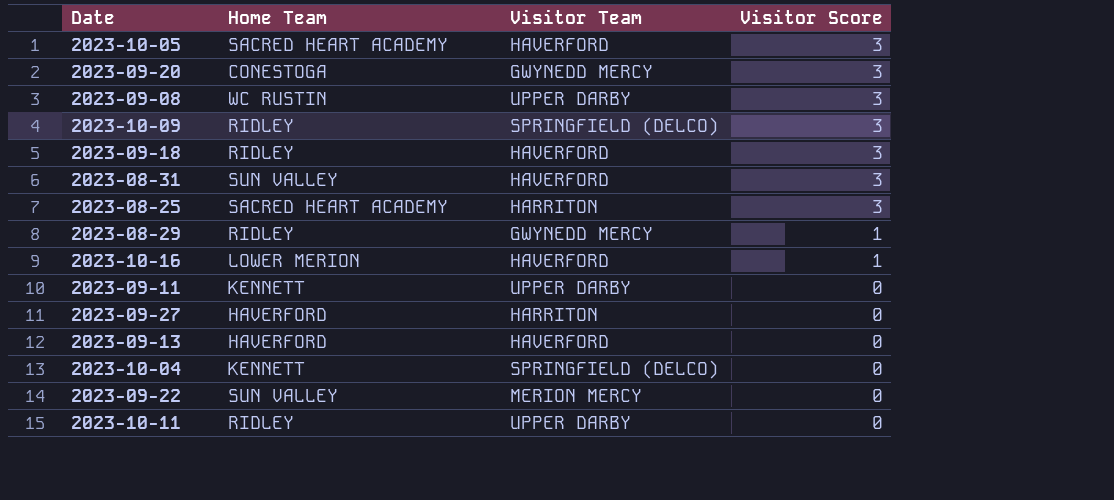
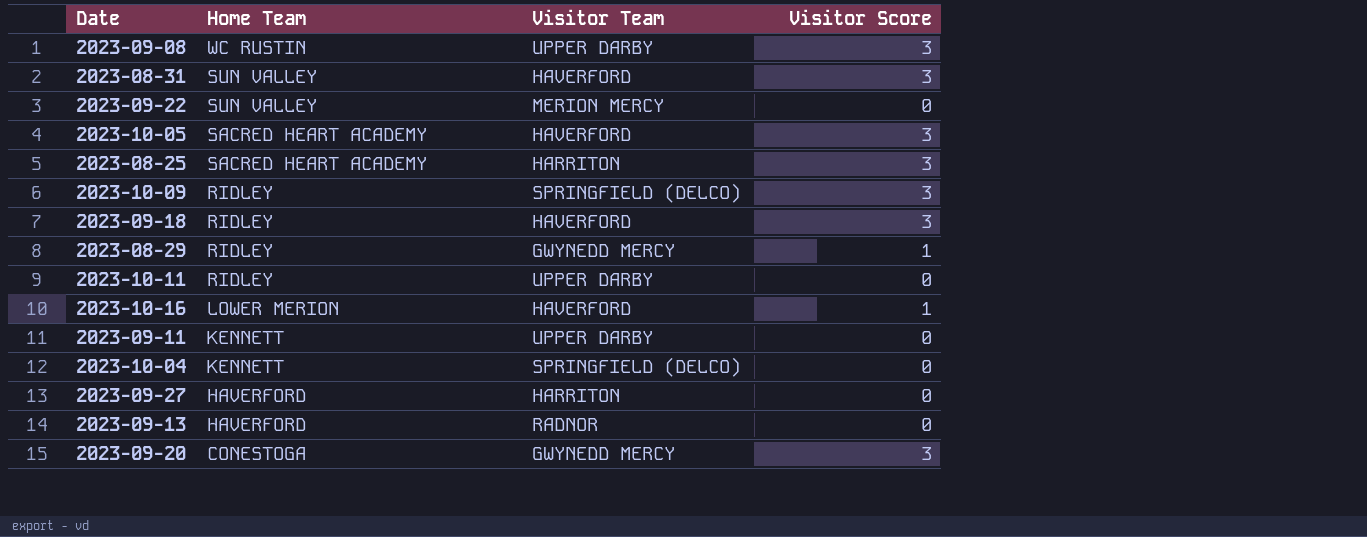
row order: Visitor Score descending -> Home Team descending
2023-09-13 | Visitor Team: HAVERFORD -> RADNOR

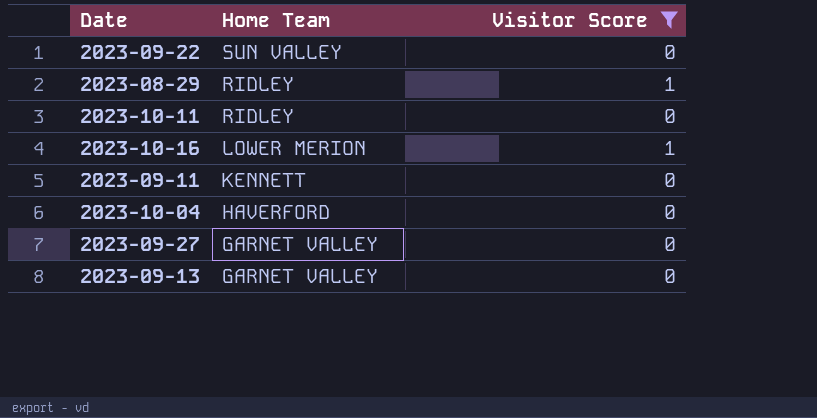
filter: none -> Visitor Score != 3
column Visitor Team | position: 3 -> none
2023-10-04 | Home Team: KENNETT -> HAVERFORD
2023-09-27 | Home Team: HAVERFORD -> GARNET VALLEY
2023-09-13 | Home Team: HAVERFORD -> GARNET VALLEY

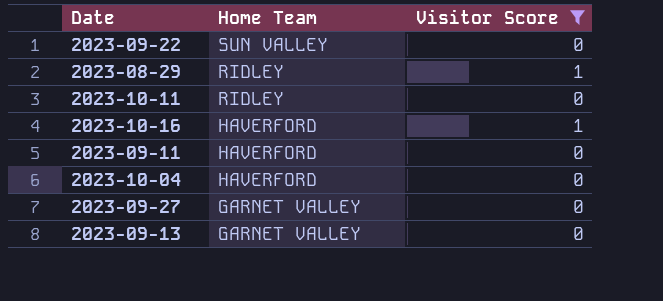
2023-10-16 | Home Team: LOWER MERION -> HAVERFORD
2023-09-11 | Home Team: KENNETT -> HAVERFORD

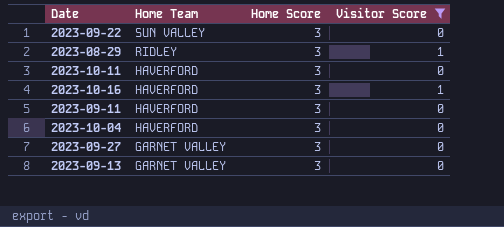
column Home Score | position: none -> 3
2023-10-11 | Home Team: RIDLEY -> HAVERFORD

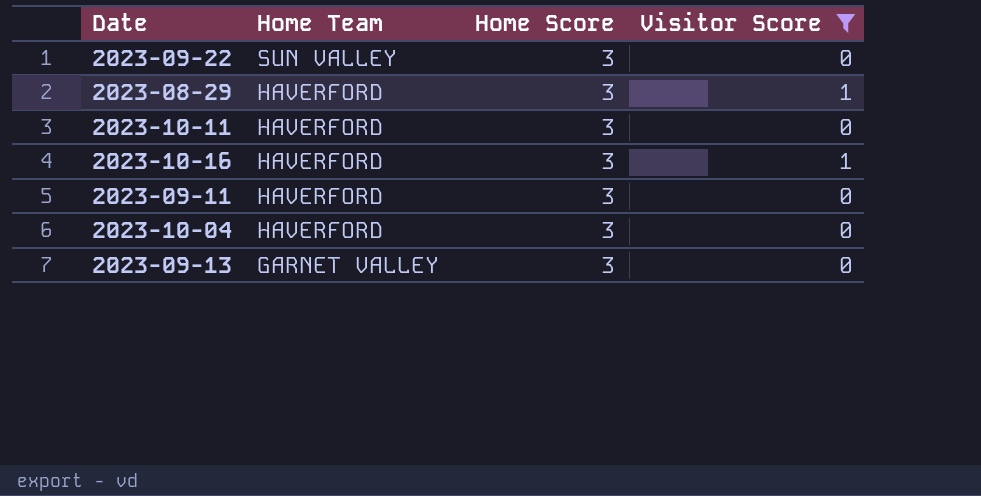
row 2023-09-27: GARNET VALLEY | 3 | 0 -> none
2023-08-29 | Home Team: RIDLEY -> HAVERFORD

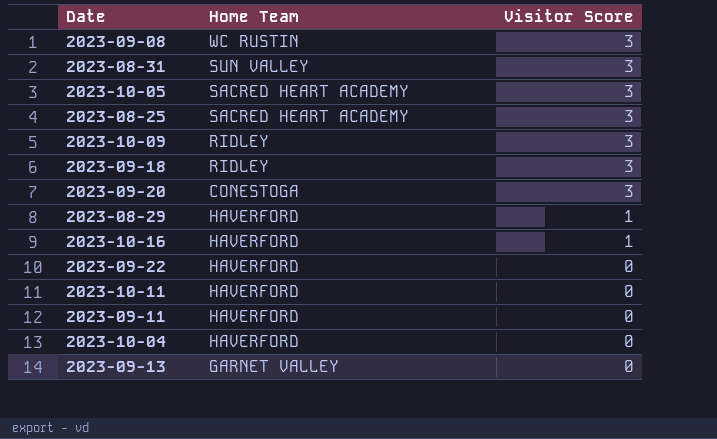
filter: Visitor Score != 3 -> none
row order: Home Team descending -> Visitor Score descending
column Home Score | position: 3 -> none
2023-09-22 | Home Team: SUN VALLEY -> HAVERFORD

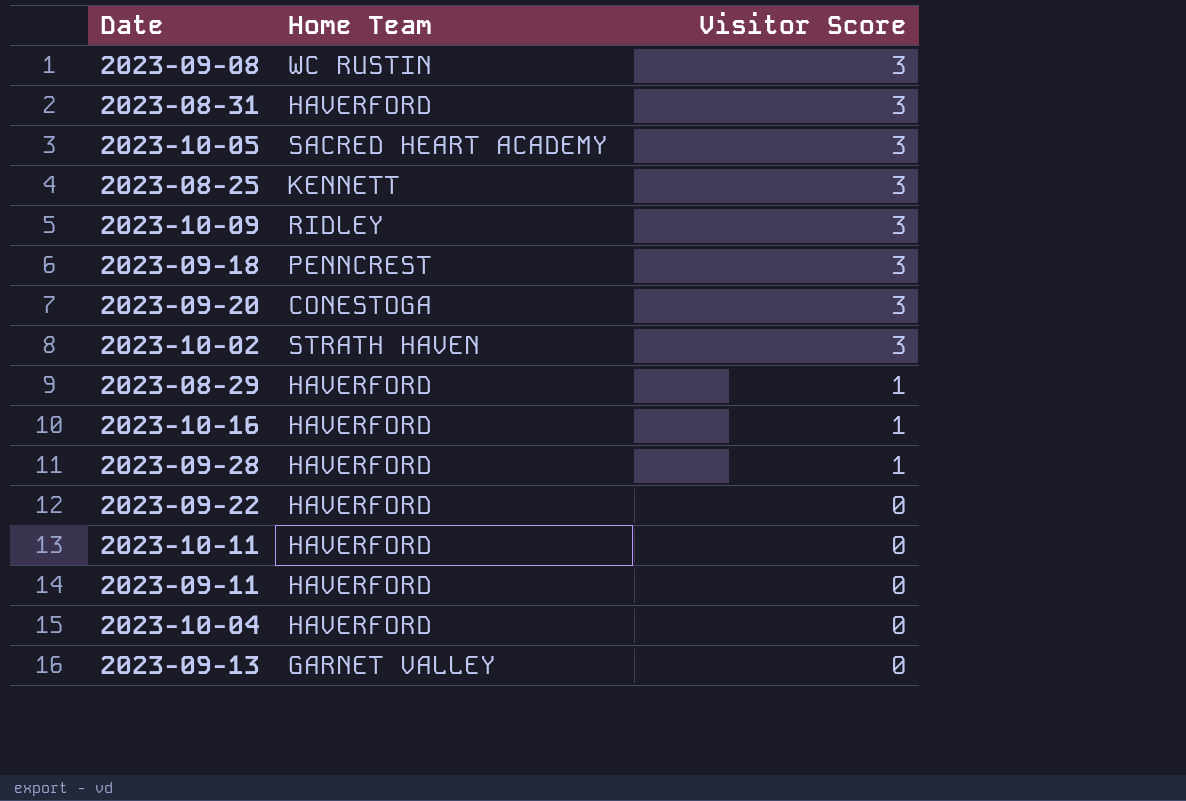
2023-08-31 | Home Team: SUN VALLEY -> HAVERFORD
2023-08-25 | Home Team: SACRED HEART ACADEMY -> KENNETT
2023-09-18 | Home Team: RIDLEY -> PENNCREST
row 2023-10-02: none -> STRATH HAVEN | 3
row 2023-09-28: none -> HAVERFORD | 1

